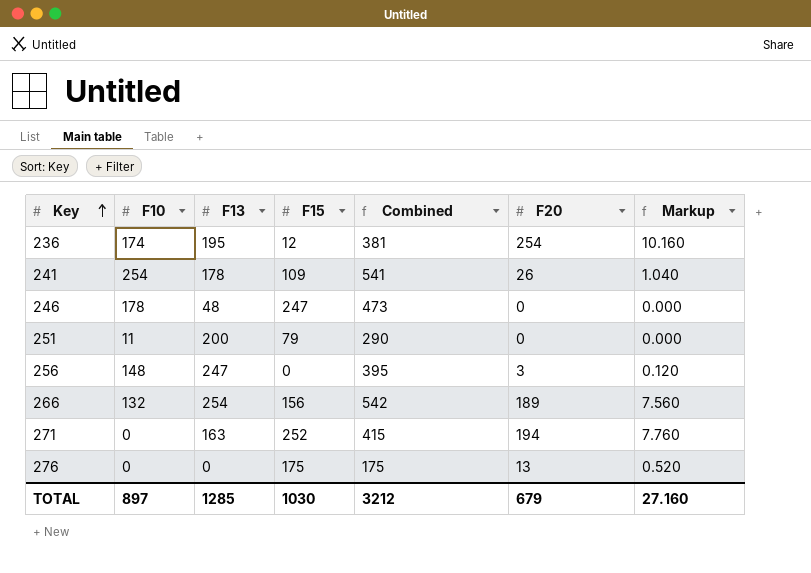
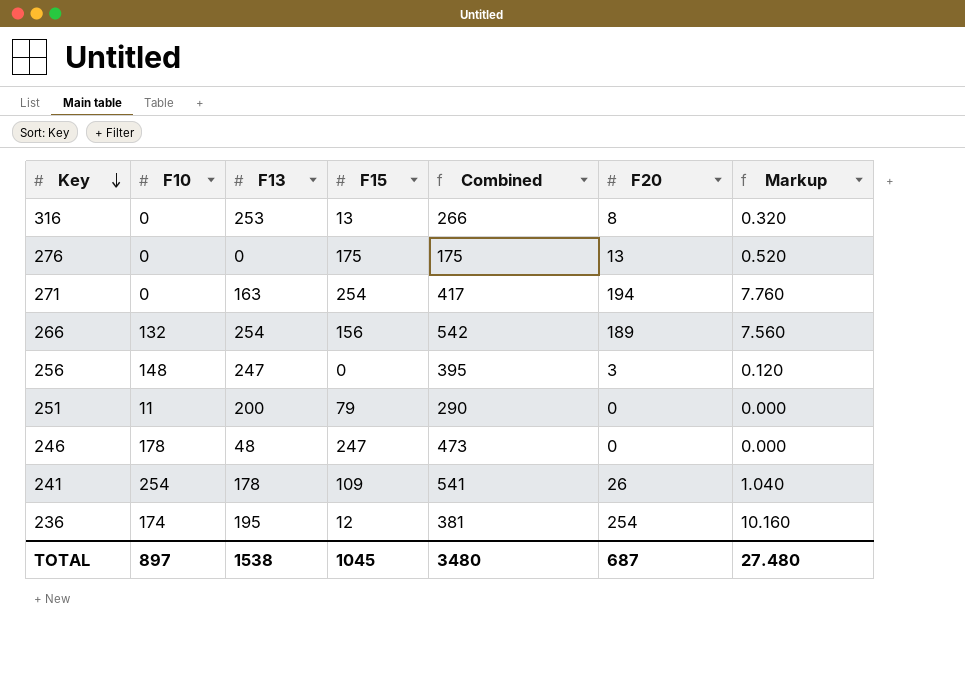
row order: Key ascending -> Key descending
row 316: none -> 0 | 253 | 13 | 266 | 8 | 0.320
271 | F15: 252 -> 254
271 | Combined: 415 -> 417
TOTAL | F13: 1285 -> 1538
TOTAL | F15: 1030 -> 1045
TOTAL | Combined: 3212 -> 3480
TOTAL | F20: 679 -> 687
TOTAL | Markup: 27.160 -> 27.480

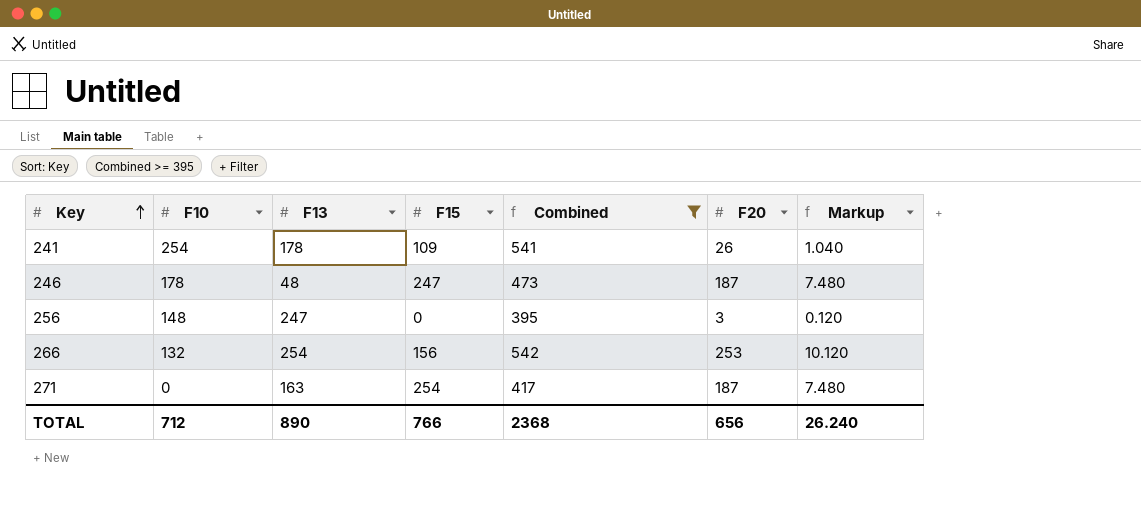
filter: none -> Combined >= 395
row order: Key descending -> Key ascending
246 | F20: 0 -> 187
246 | Markup: 0.000 -> 7.480
266 | F20: 189 -> 253
266 | Markup: 7.560 -> 10.120
271 | F20: 194 -> 187
271 | Markup: 7.760 -> 7.480
TOTAL | F10: 897 -> 712
TOTAL | F13: 1538 -> 890
TOTAL | F15: 1045 -> 766
TOTAL | Combined: 3480 -> 2368
TOTAL | F20: 687 -> 656
TOTAL | Markup: 27.480 -> 26.240

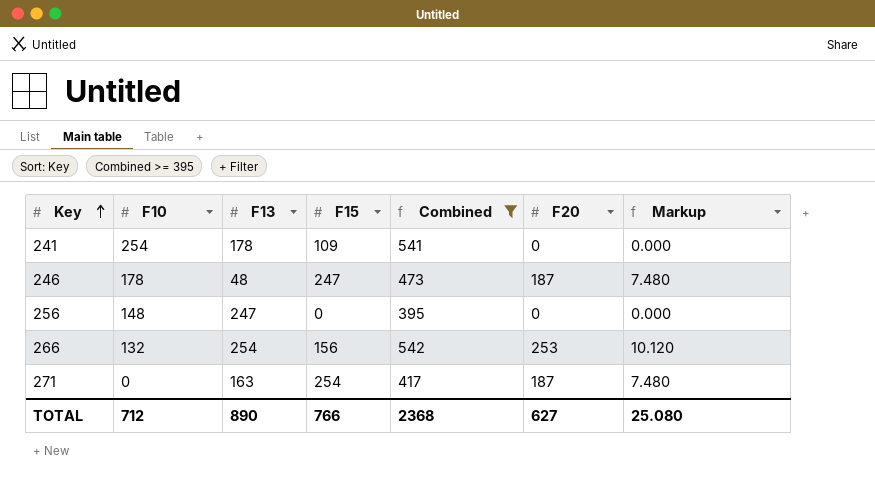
241 | F20: 26 -> 0
241 | Markup: 1.040 -> 0.000
256 | F20: 3 -> 0
256 | Markup: 0.120 -> 0.000
TOTAL | F20: 656 -> 627
TOTAL | Markup: 26.240 -> 25.080

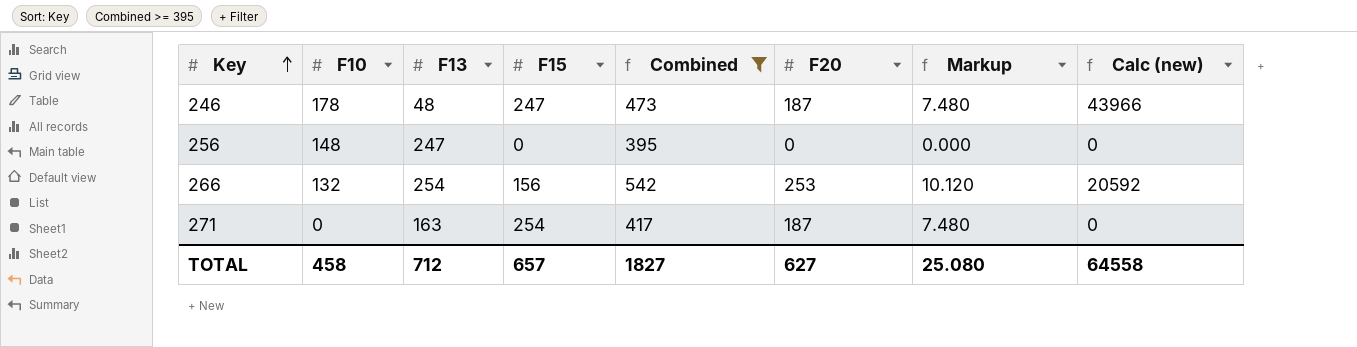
column Calc (new) | formula: none -> [F10] * [F15]
row 241: 254 | 178 | 109 | 541 | 0 | 0.000 -> none
TOTAL | F10: 712 -> 458
TOTAL | F13: 890 -> 712
TOTAL | F15: 766 -> 657
TOTAL | Combined: 2368 -> 1827

